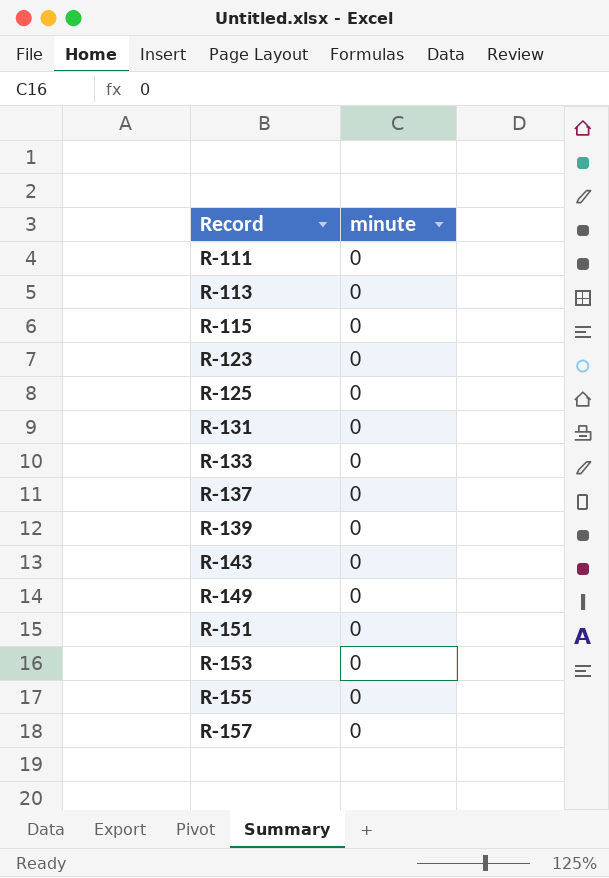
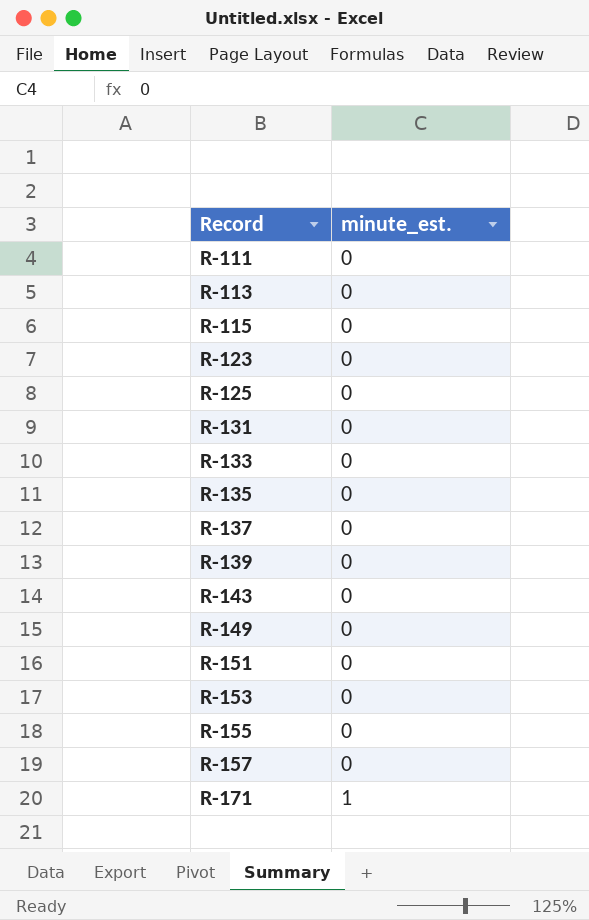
column name: minute -> minute_est.
row R-135: none -> 0
row R-171: none -> 1

